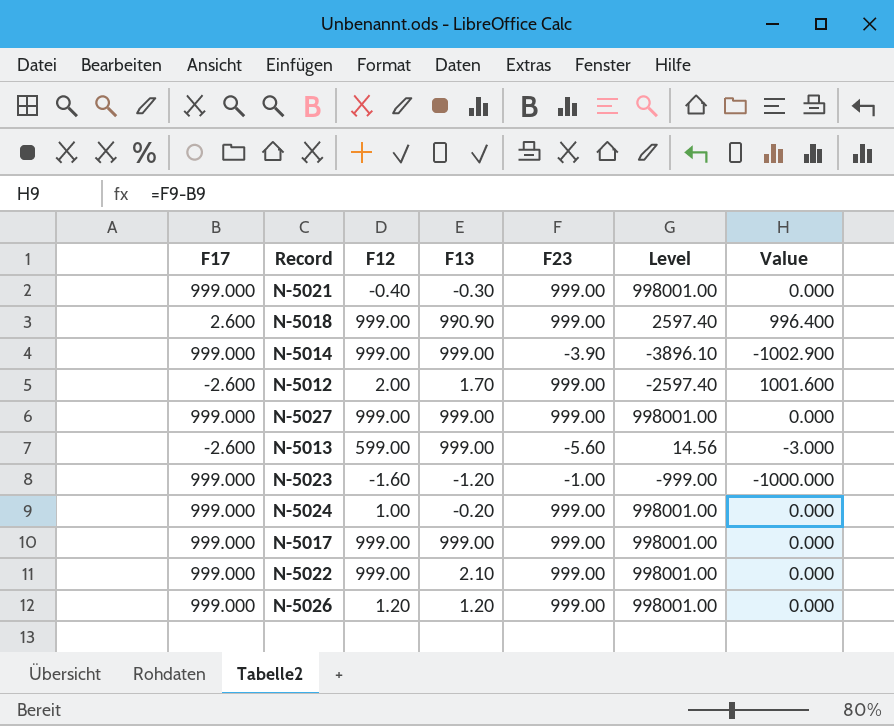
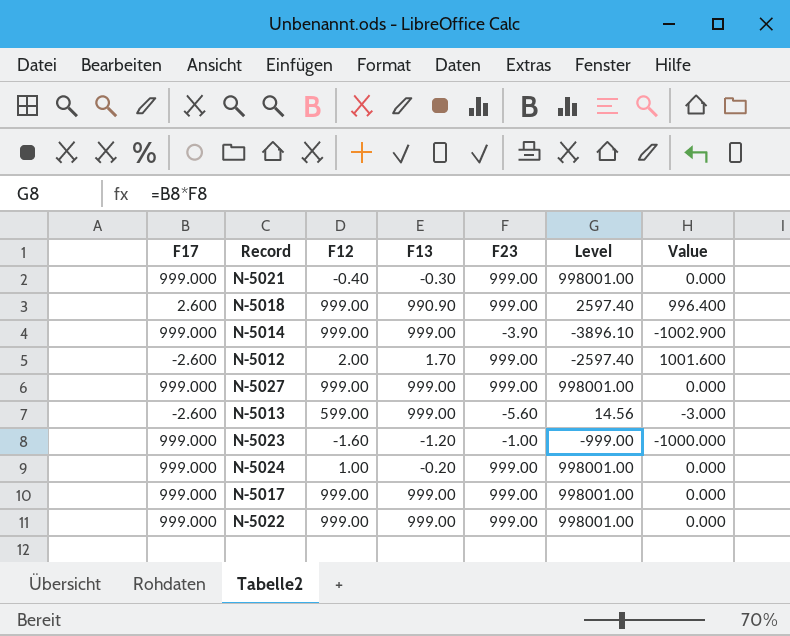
row N-5026: 999.000 | 1.20 | 1.20 | 999.00 | 998001.00 | 0.000 -> none
N-5022 | F13: 2.10 -> 999.00

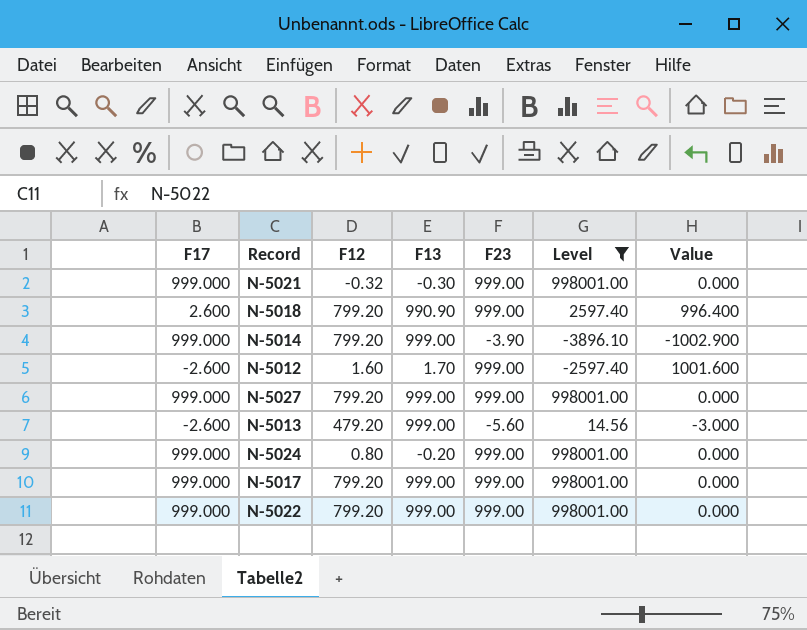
filter: none -> Level != -999.00
N-5021 | F12: -0.40 -> -0.32
N-5018 | F12: 999.00 -> 799.20
N-5014 | F12: 999.00 -> 799.20
N-5012 | F12: 2.00 -> 1.60
N-5027 | F12: 999.00 -> 799.20
N-5013 | F12: 599.00 -> 479.20
N-5024 | F12: 1.00 -> 0.80
N-5017 | F12: 999.00 -> 799.20
N-5022 | F12: 999.00 -> 799.20

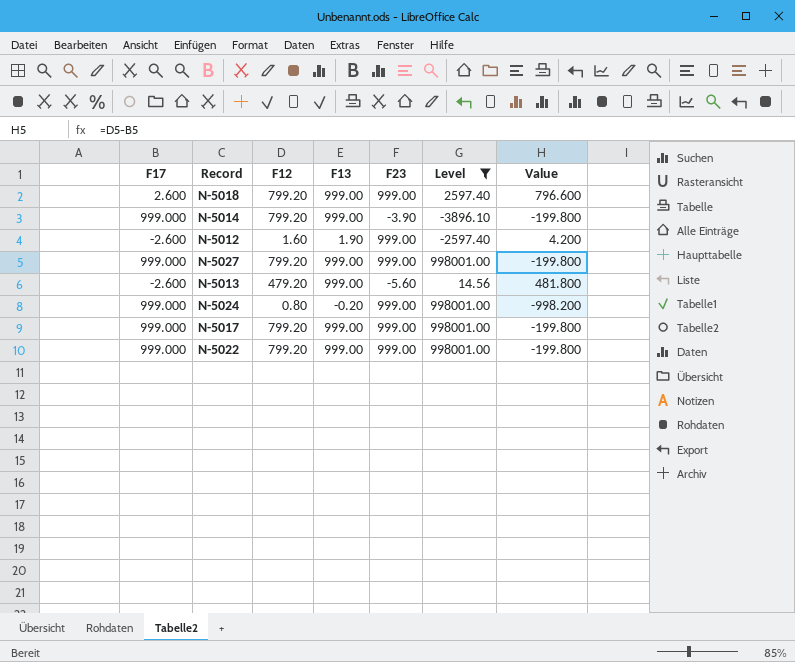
column Value | formula: [F23] - [F17] -> [F12] - [F17]
row N-5021: 999.000 | -0.32 | -0.30 | 999.00 | 998001.00 | 0.000 -> none
N-5018 | F13: 990.90 -> 999.00
N-5012 | F13: 1.70 -> 1.90

